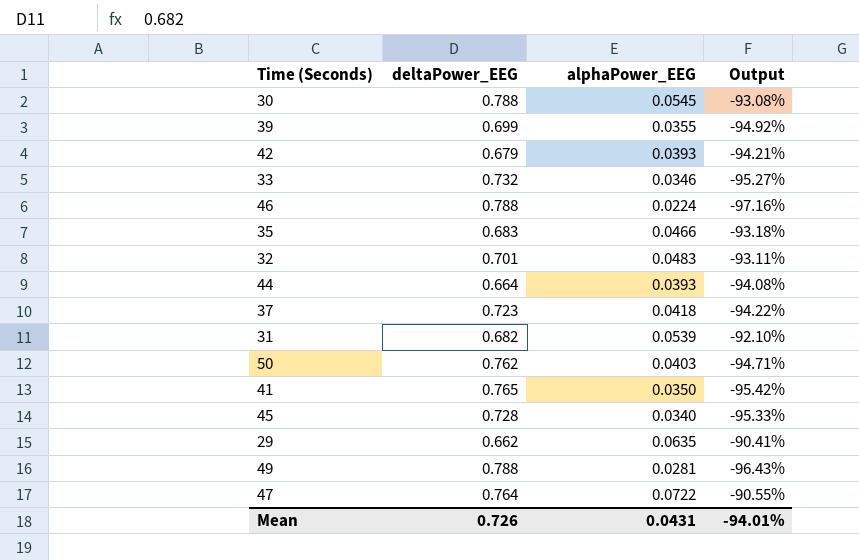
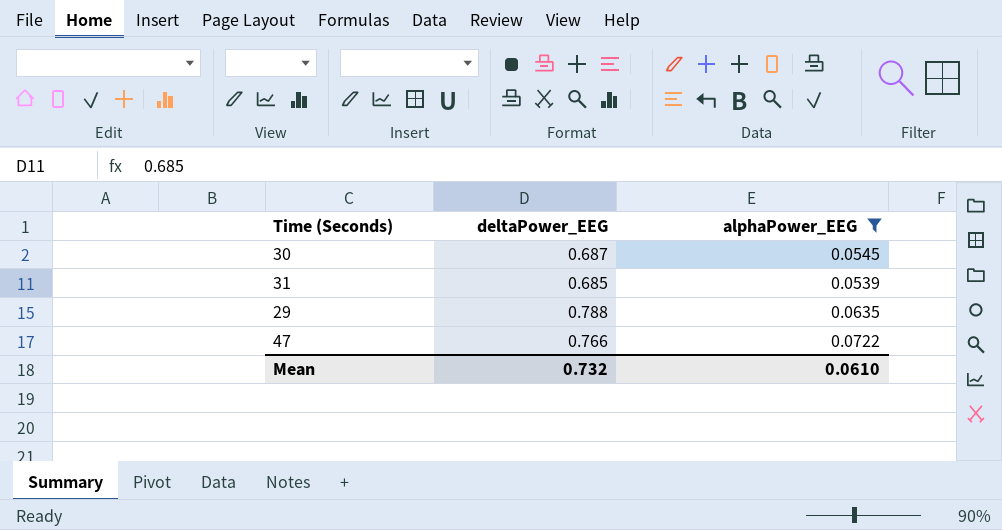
filter: none -> alphaPower_EEG >= 0.0539
column Output | formula: ([alphaPower_EEG] - [deltaPower_EEG]) / [deltaPower_EEG] -> none
30 | deltaPower_EEG: 0.788 -> 0.687
31 | deltaPower_EEG: 0.682 -> 0.685
29 | deltaPower_EEG: 0.662 -> 0.788
47 | deltaPower_EEG: 0.764 -> 0.766
Mean | deltaPower_EEG: 0.726 -> 0.732
Mean | alphaPower_EEG: 0.0431 -> 0.0610

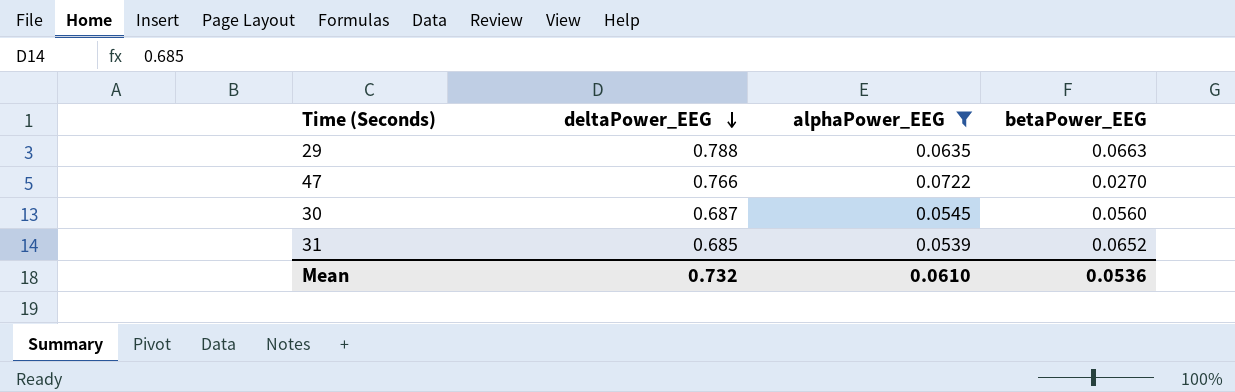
row order: none -> deltaPower_EEG descending
column betaPower_EEG | position: none -> 4

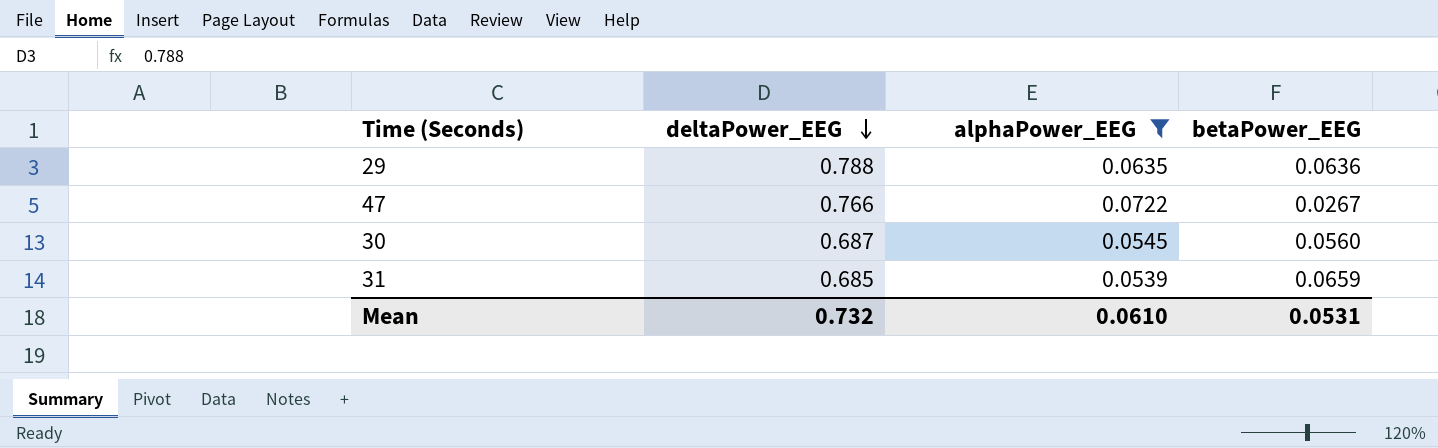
29 | betaPower_EEG: 0.0663 -> 0.0636
47 | betaPower_EEG: 0.0270 -> 0.0267
31 | betaPower_EEG: 0.0652 -> 0.0659
Mean | betaPower_EEG: 0.0536 -> 0.0531

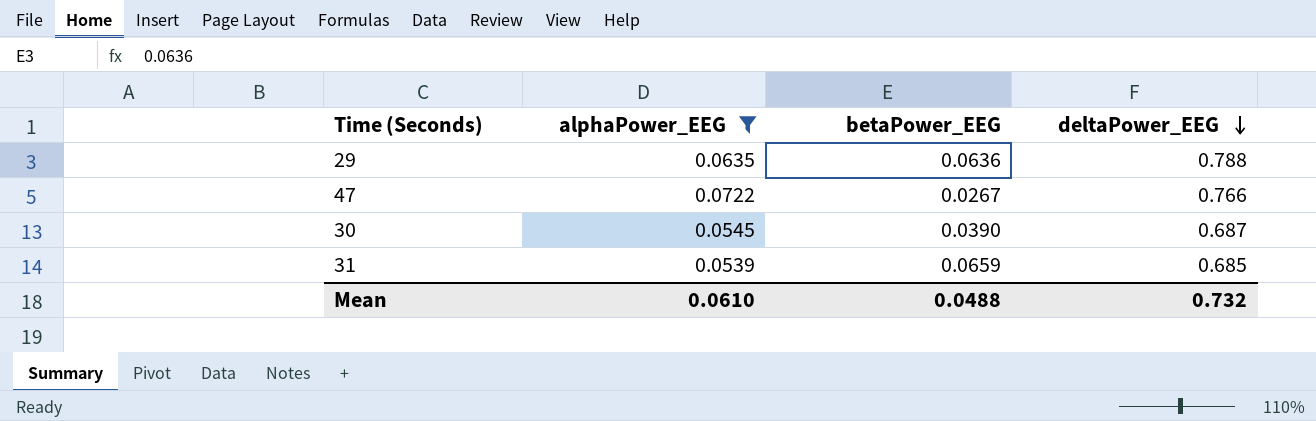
column deltaPower_EEG | position: 2 -> 4
30 | betaPower_EEG: 0.0560 -> 0.0390
Mean | betaPower_EEG: 0.0531 -> 0.0488

